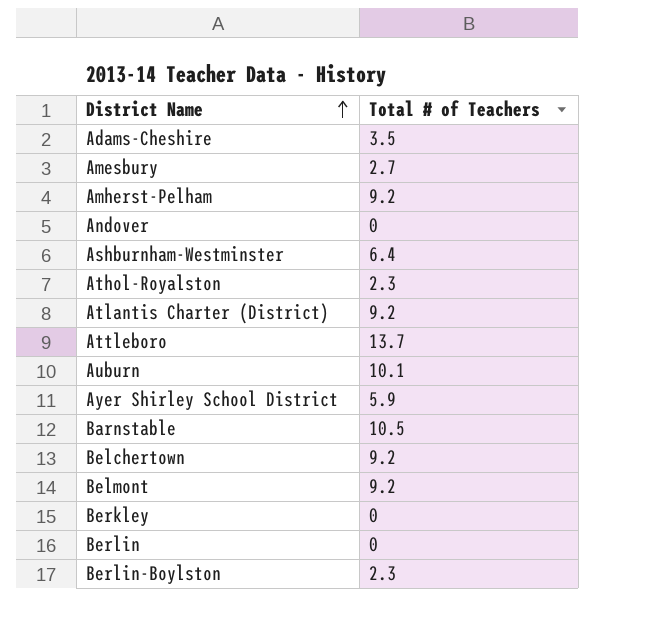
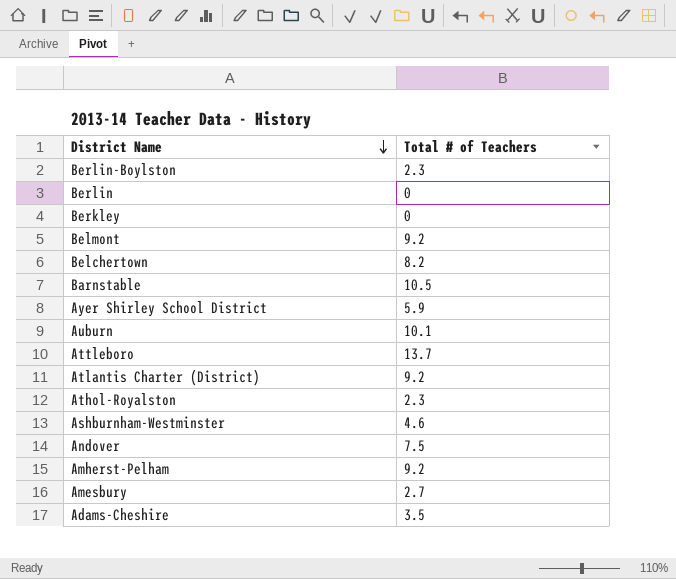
row order: District Name ascending -> District Name descending
Belchertown | Total # of Teachers: 9.2 -> 8.2
Ashburnham-Westminster | Total # of Teachers: 6.4 -> 4.6
Andover | Total # of Teachers: 0 -> 7.5

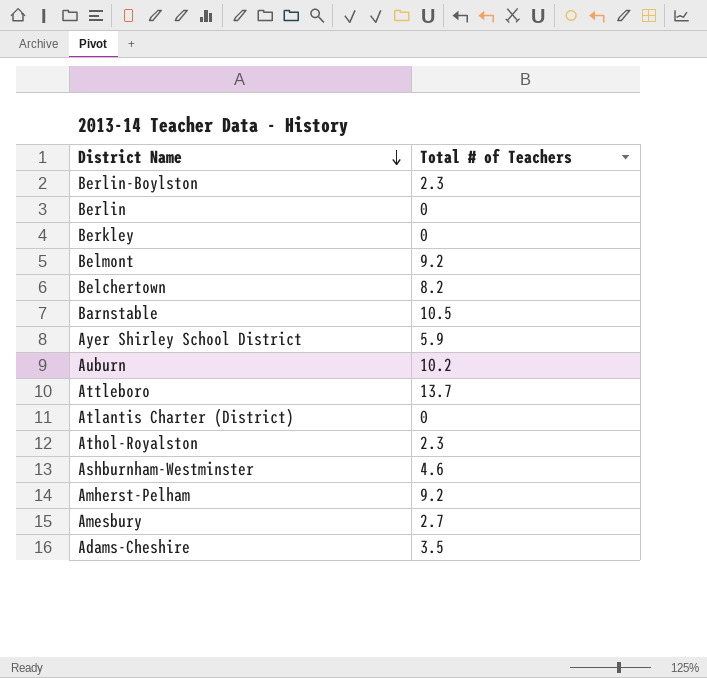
row Andover: 7.5 -> none
Auburn | Total # of Teachers: 10.1 -> 10.2
Atlantis Charter (District) | Total # of Teachers: 9.2 -> 0

